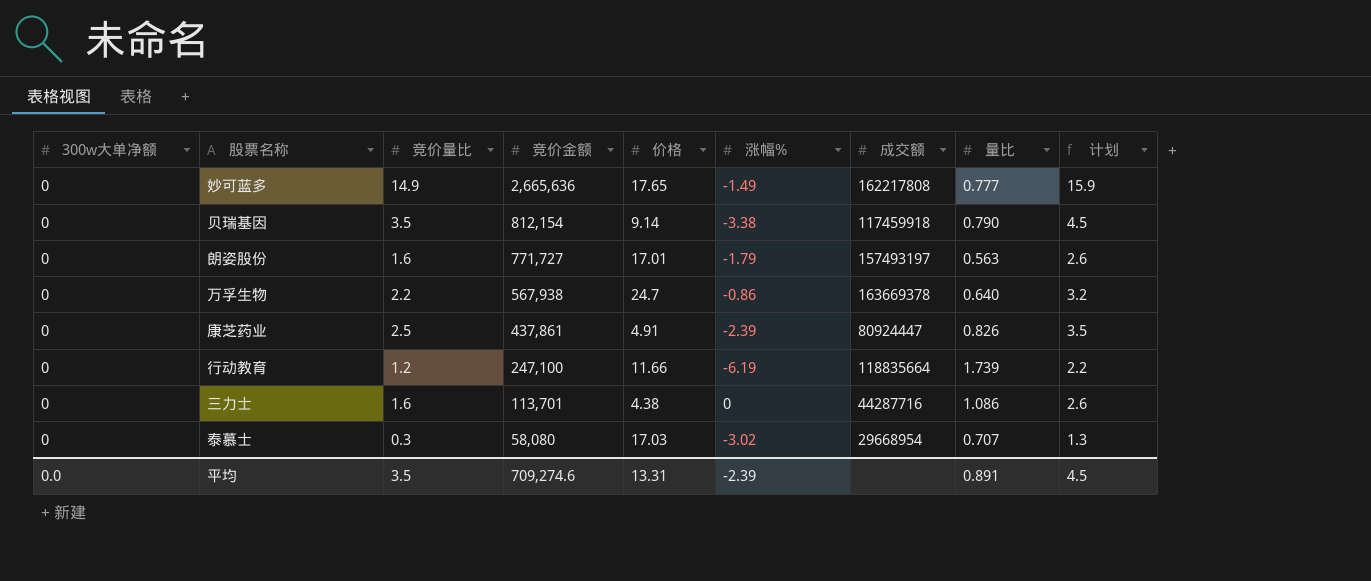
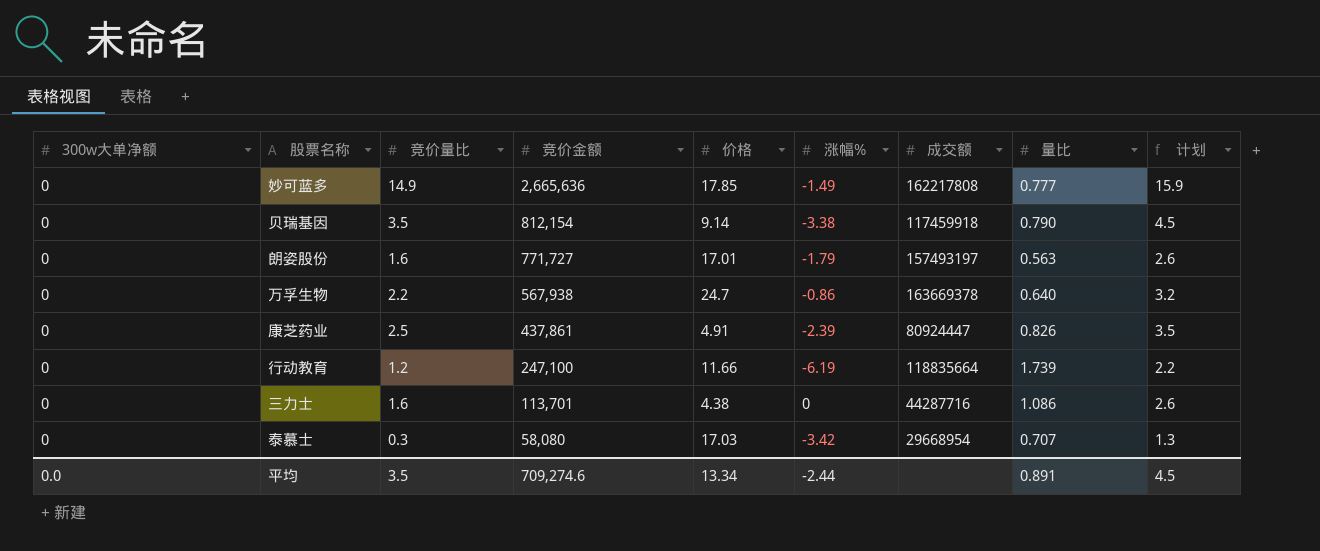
妙可蓝多 | 价格: 17.65 -> 17.85
泰慕士 | 涨幅%: -3.02 -> -3.42
平均 | 价格: 13.31 -> 13.34
平均 | 涨幅%: -2.39 -> -2.44

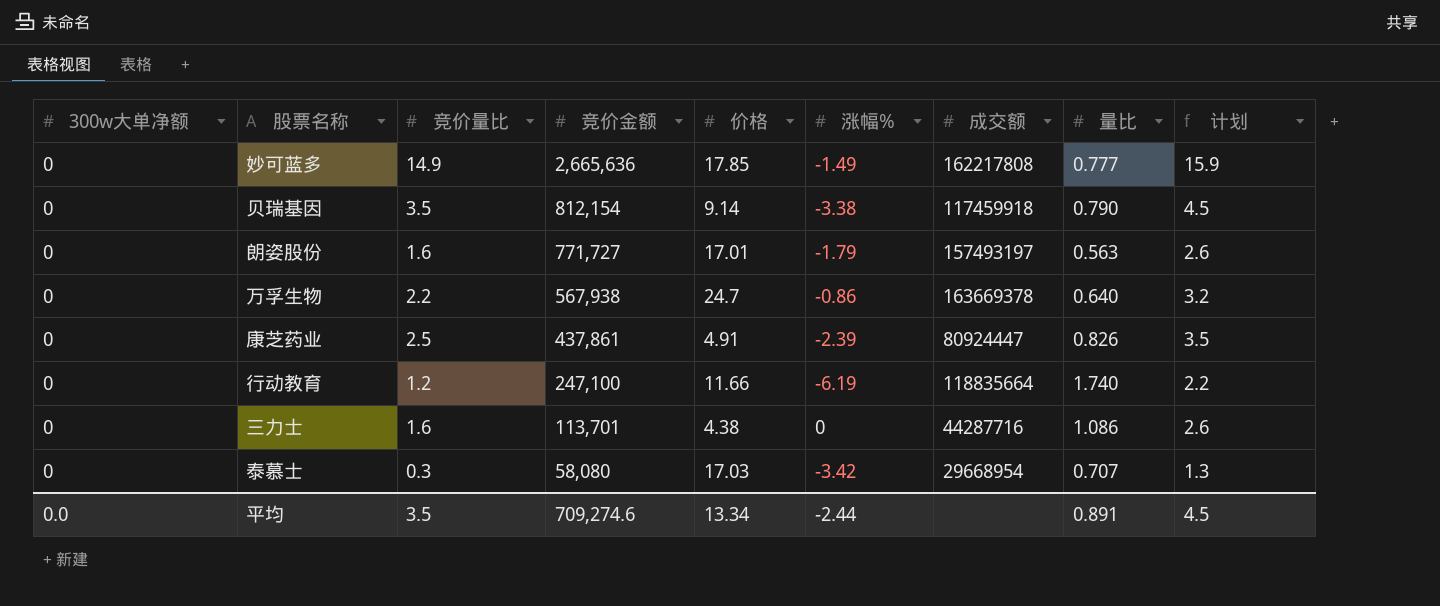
行动教育 | 量比: 1.739 -> 1.740

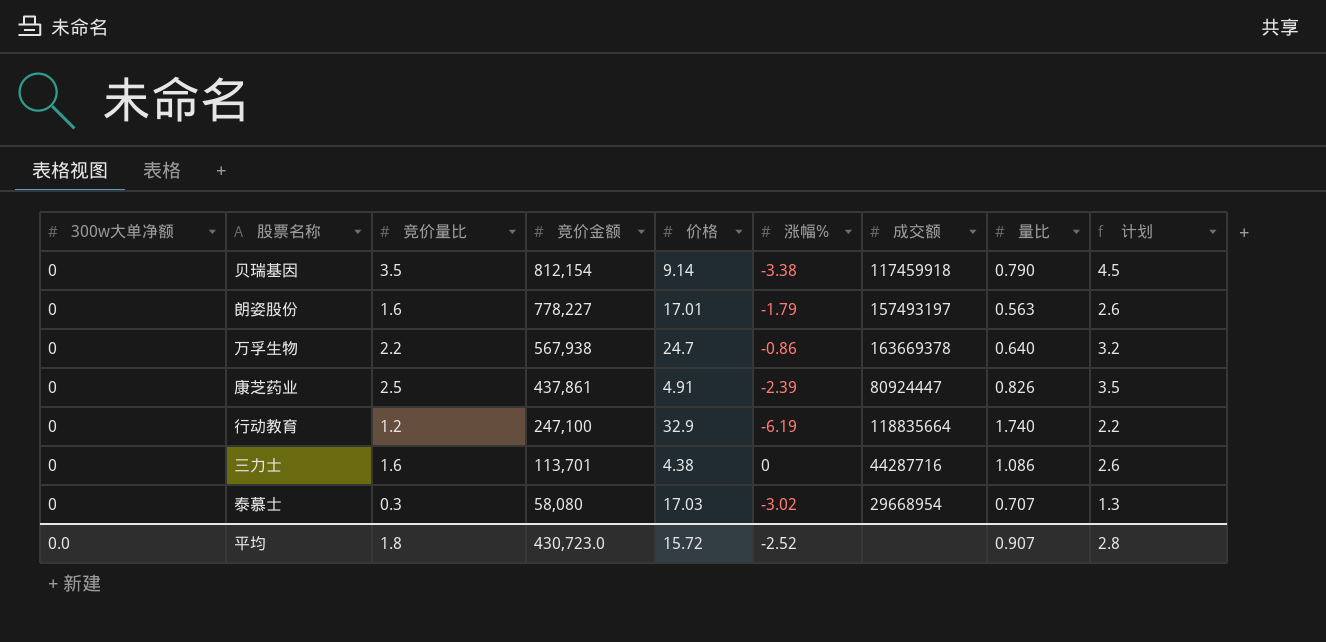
row 妙可蓝多: 0 | 14.9 | 2,665,636 | 17.85 | -1.49 | 162217808 | 0.777 | 15.9 -> none
朗姿股份 | 竞价金额: 771,727 -> 778,227
行动教育 | 价格: 11.66 -> 32.9
泰慕士 | 涨幅%: -3.42 -> -3.02
平均 | 竞价量比: 3.5 -> 1.8
平均 | 竞价金额: 709,274.6 -> 430,723.0
平均 | 价格: 13.34 -> 15.72
平均 | 涨幅%: -2.44 -> -2.52
平均 | 量比: 0.891 -> 0.907
平均 | 计划: 4.5 -> 2.8

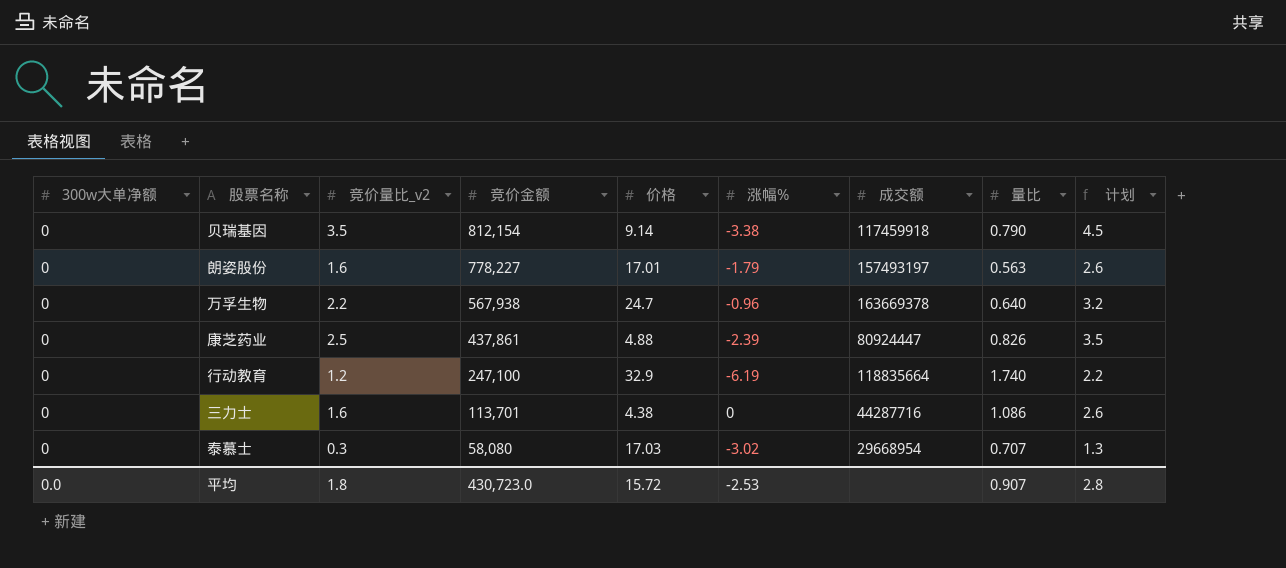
column name: 竞价量比 -> 竞价量比_v2
万孚生物 | 涨幅%: -0.86 -> -0.96
康芝药业 | 价格: 4.91 -> 4.88
平均 | 涨幅%: -2.52 -> -2.53

